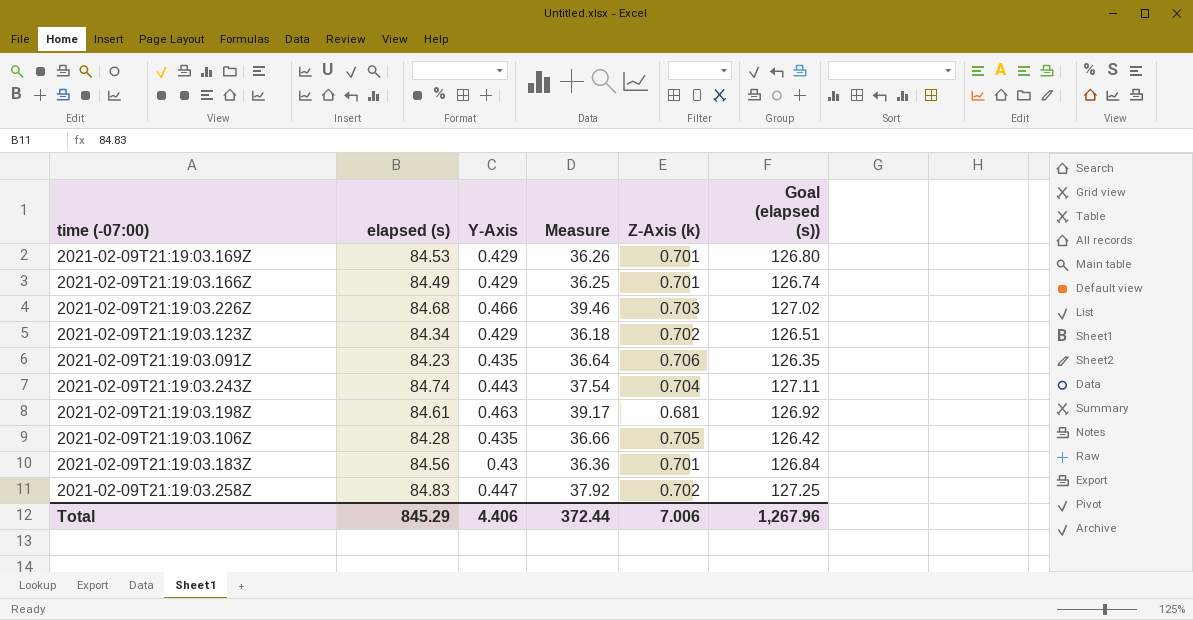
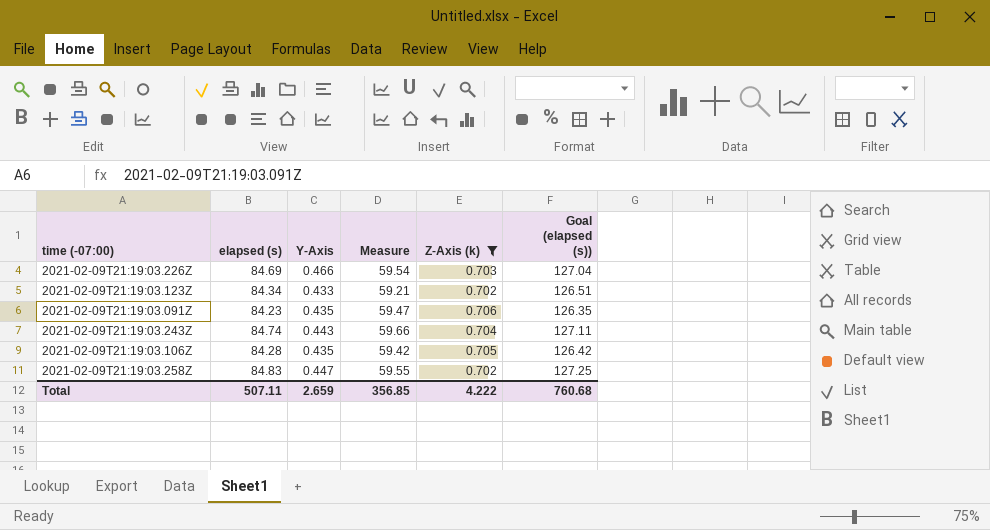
filter: none -> Z-Axis (k) >= 0.702
column Measure | formula: [elapsed (s)] * [Y-Axis] -> [elapsed (s)] * [Z-Axis (k)]
2021-02-09T21:19:03.226Z | elapsed (s): 84.68 -> 84.69
2021-02-09T21:19:03.226Z | Goal (elapsed (s)): 127.02 -> 127.04
2021-02-09T21:19:03.123Z | Y-Axis: 0.429 -> 0.433
Total | elapsed (s): 845.29 -> 507.11
Total | Y-Axis: 4.406 -> 2.659
Total | Measure: 372.44 -> 356.85
Total | Z-Axis (k): 7.006 -> 4.222
Total | Goal (elapsed (s)): 1,267.96 -> 760.68

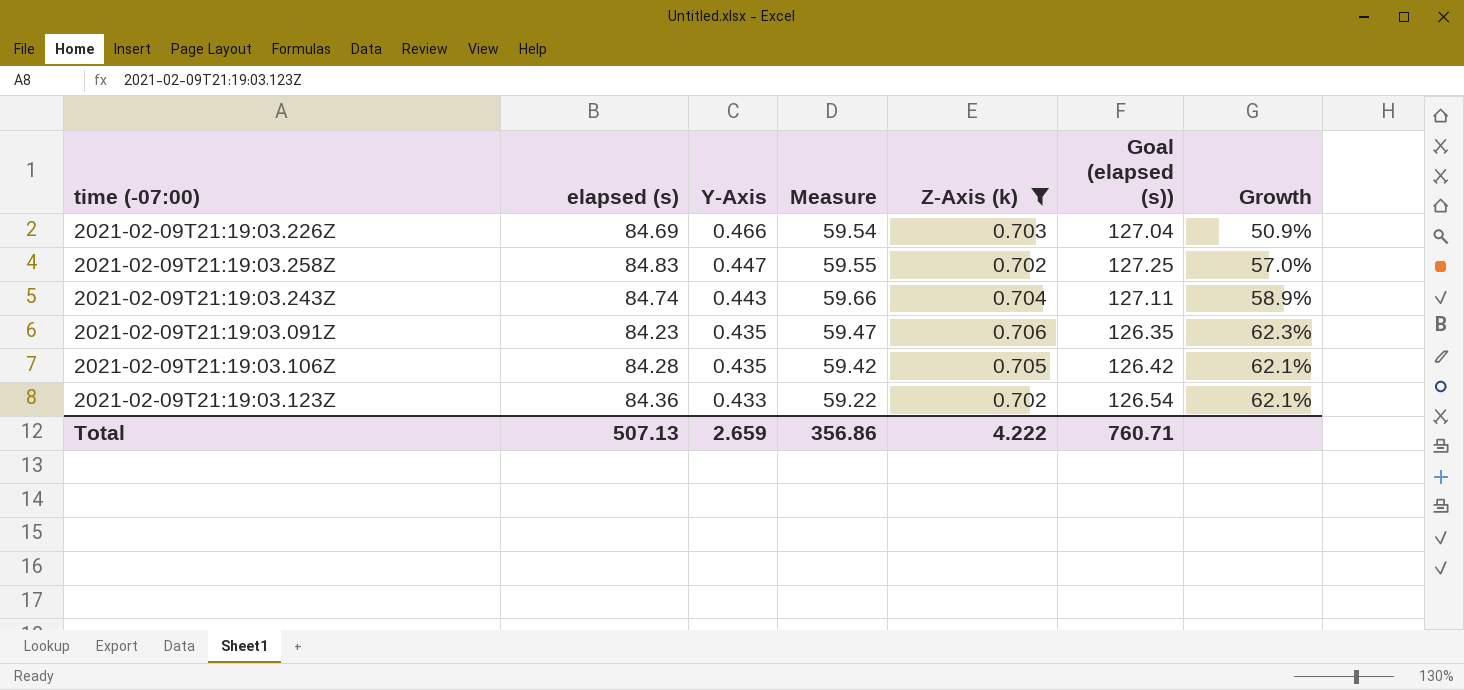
row order: none -> Y-Axis descending
column Growth | formula: none -> ([Z-Axis (k)] - [Y-Axis]) / [Y-Axis]
2021-02-09T21:19:03.123Z | elapsed (s): 84.34 -> 84.36
2021-02-09T21:19:03.123Z | Measure: 59.21 -> 59.22
2021-02-09T21:19:03.123Z | Goal (elapsed (s)): 126.51 -> 126.54
Total | elapsed (s): 507.11 -> 507.13
Total | Measure: 356.85 -> 356.86
Total | Goal (elapsed (s)): 760.68 -> 760.71

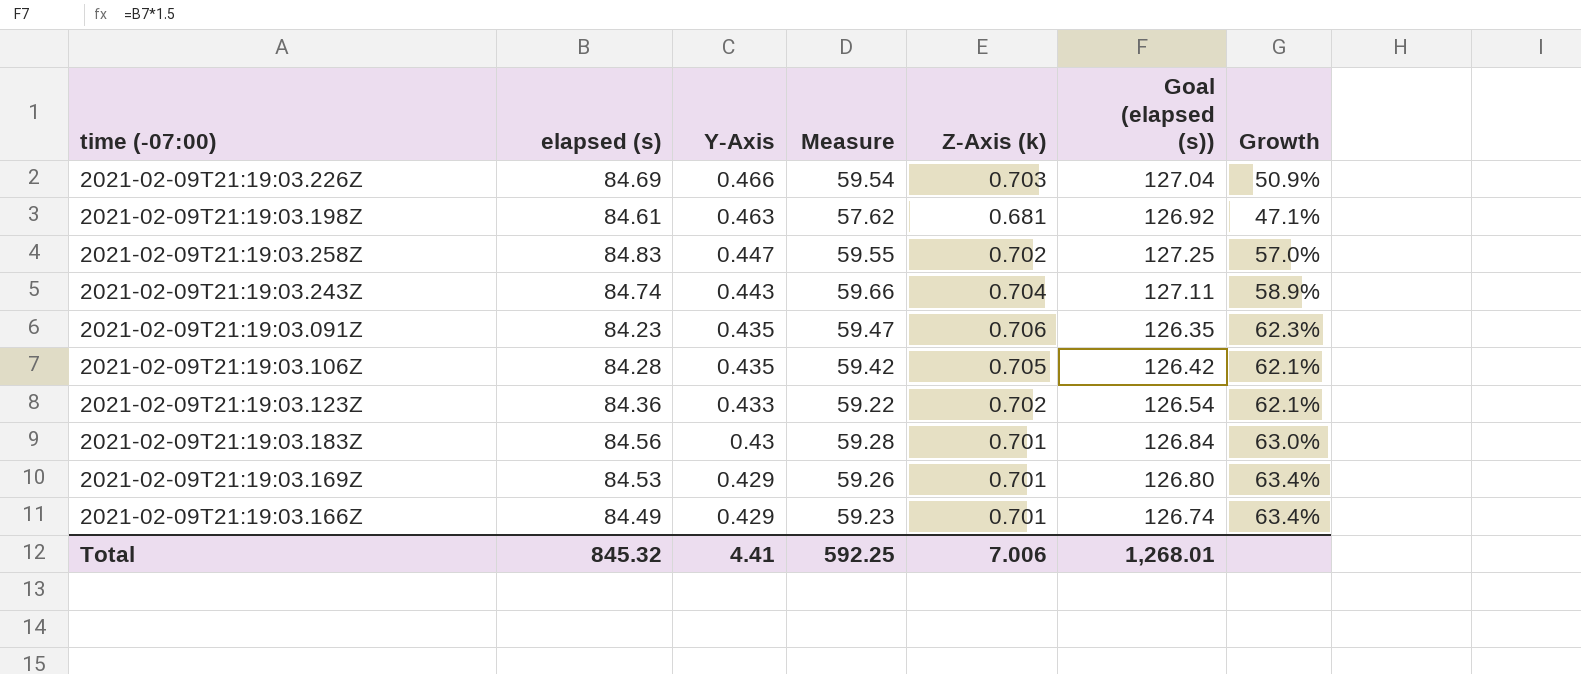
filter: Z-Axis (k) >= 0.702 -> none
Total | elapsed (s): 507.13 -> 845.32
Total | Y-Axis: 2.659 -> 4.41
Total | Measure: 356.86 -> 592.25
Total | Z-Axis (k): 4.222 -> 7.006
Total | Goal (elapsed (s)): 760.71 -> 1,268.01

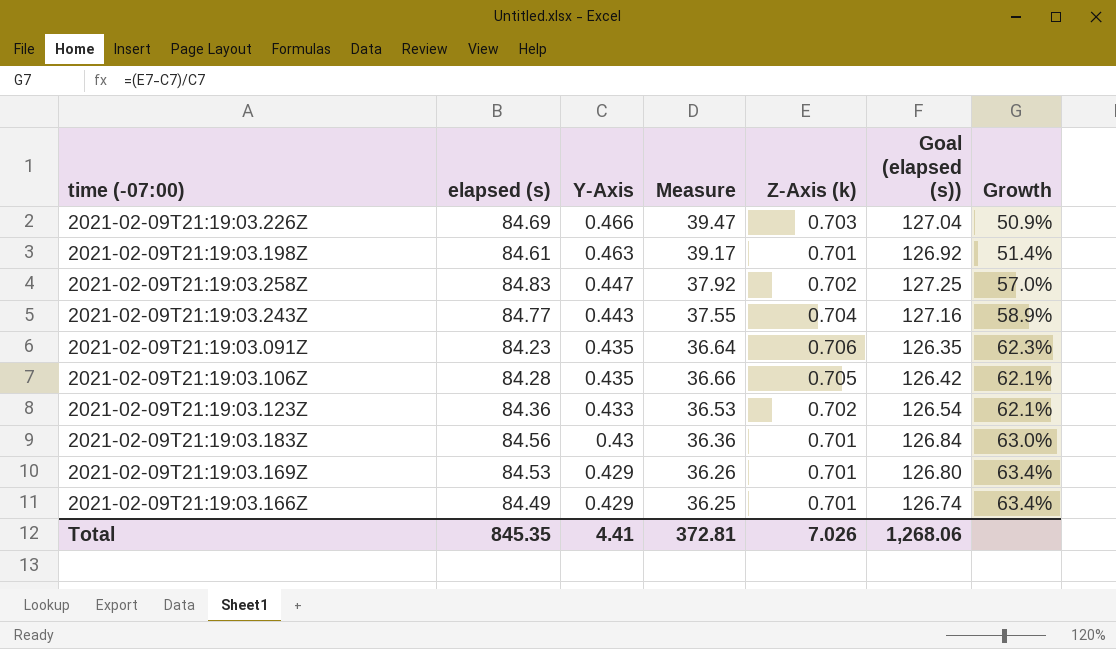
column Measure | formula: [elapsed (s)] * [Z-Axis (k)] -> [elapsed (s)] * [Y-Axis]
2021-02-09T21:19:03.198Z | Z-Axis (k): 0.681 -> 0.701
2021-02-09T21:19:03.198Z | Growth: 47.1% -> 51.4%
2021-02-09T21:19:03.243Z | elapsed (s): 84.74 -> 84.77
2021-02-09T21:19:03.243Z | Goal (elapsed (s)): 127.11 -> 127.16
Total | elapsed (s): 845.32 -> 845.35
Total | Measure: 592.25 -> 372.81
Total | Z-Axis (k): 7.006 -> 7.026
Total | Goal (elapsed (s)): 1,268.01 -> 1,268.06

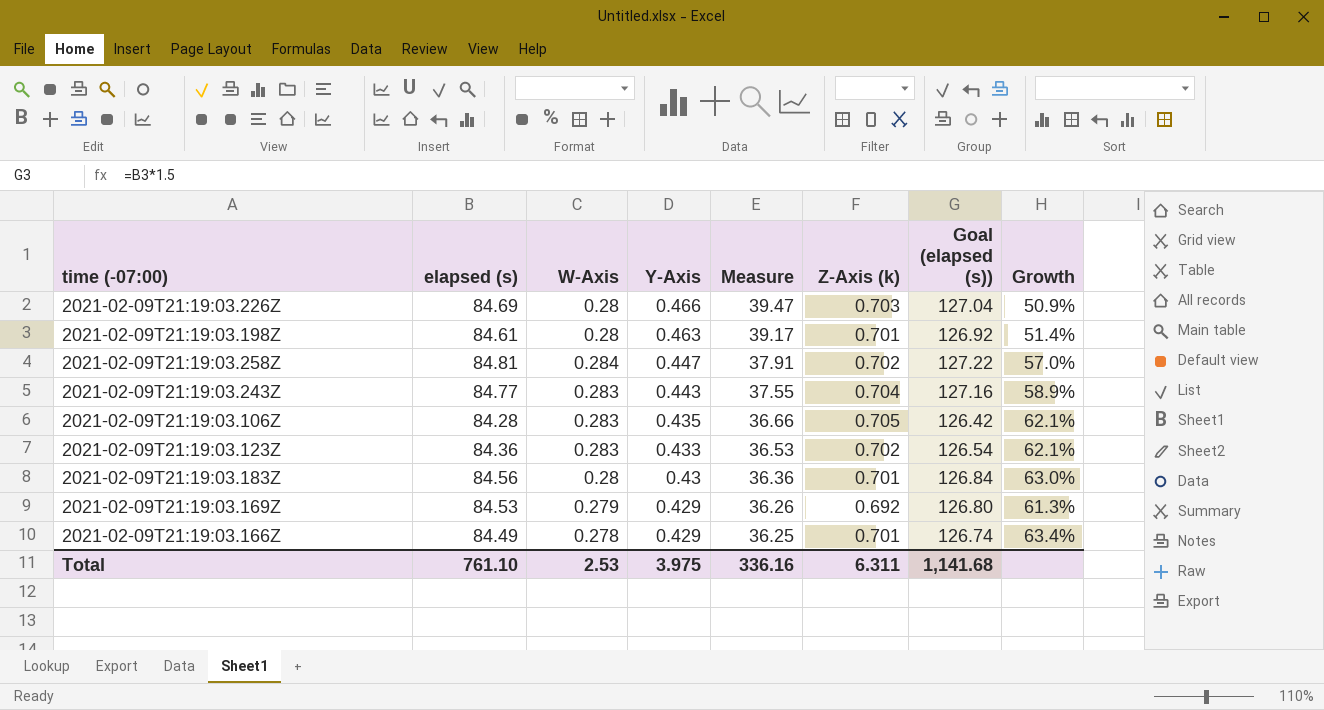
column W-Axis | position: none -> 3
row 2021-02-09T21:19:03.091Z: 84.23 | 0.435 | 36.64 | 0.706 | 126.35 | 62.3% -> none
2021-02-09T21:19:03.258Z | elapsed (s): 84.83 -> 84.81
2021-02-09T21:19:03.258Z | Measure: 37.92 -> 37.91
2021-02-09T21:19:03.258Z | Goal (elapsed (s)): 127.25 -> 127.22
2021-02-09T21:19:03.169Z | Z-Axis (k): 0.701 -> 0.692
2021-02-09T21:19:03.169Z | Growth: 63.4% -> 61.3%
Total | elapsed (s): 845.35 -> 761.10
Total | Y-Axis: 4.41 -> 3.975
Total | Measure: 372.81 -> 336.16
Total | Z-Axis (k): 7.026 -> 6.311
Total | Goal (elapsed (s)): 1,268.06 -> 1,141.68

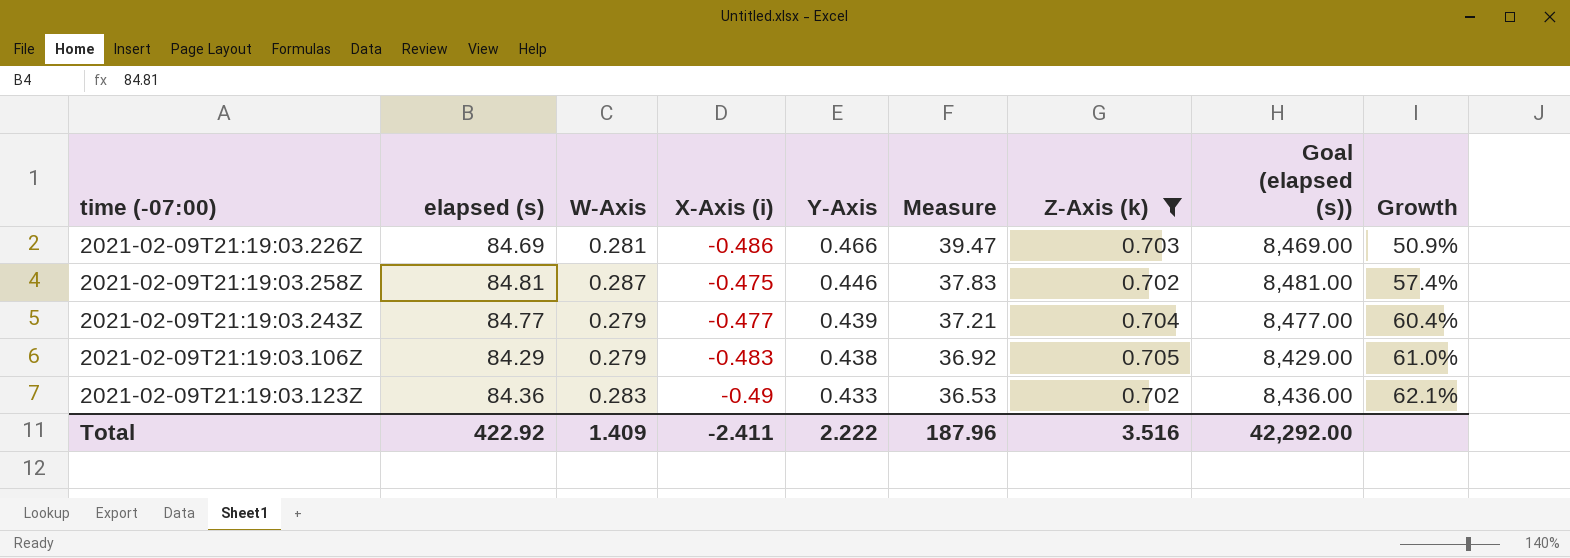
filter: none -> Z-Axis (k) >= 0.702
column X-Axis (i) | position: none -> 4
column Goal (elapsed (s)) | formula: [elapsed (s)] * 1.5 -> [elapsed (s)] * 100
2021-02-09T21:19:03.226Z | W-Axis: 0.28 -> 0.281
2021-02-09T21:19:03.258Z | W-Axis: 0.284 -> 0.287
2021-02-09T21:19:03.258Z | Y-Axis: 0.447 -> 0.446
2021-02-09T21:19:03.258Z | Measure: 37.91 -> 37.83
2021-02-09T21:19:03.258Z | Growth: 57.0% -> 57.4%
2021-02-09T21:19:03.243Z | W-Axis: 0.283 -> 0.279
2021-02-09T21:19:03.243Z | Y-Axis: 0.443 -> 0.439
2021-02-09T21:19:03.243Z | Measure: 37.55 -> 37.21
2021-02-09T21:19:03.243Z | Growth: 58.9% -> 60.4%
2021-02-09T21:19:03.106Z | elapsed (s): 84.28 -> 84.29
2021-02-09T21:19:03.106Z | W-Axis: 0.283 -> 0.279
2021-02-09T21:19:03.106Z | Y-Axis: 0.435 -> 0.438
2021-02-09T21:19:03.106Z | Measure: 36.66 -> 36.92
2021-02-09T21:19:03.106Z | Growth: 62.1% -> 61.0%
Total | elapsed (s): 761.10 -> 422.92
Total | W-Axis: 2.53 -> 1.409
Total | Y-Axis: 3.975 -> 2.222
Total | Measure: 336.16 -> 187.96
Total | Z-Axis (k): 6.311 -> 3.516
Total | Goal (elapsed (s)): 1,141.68 -> 42,292.00

